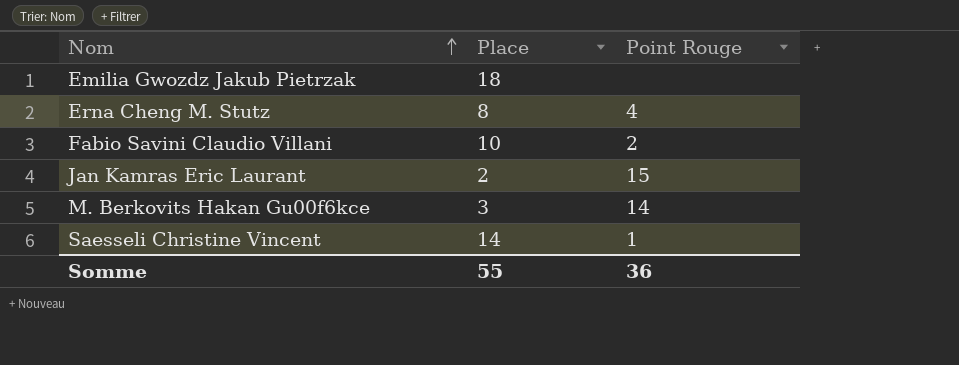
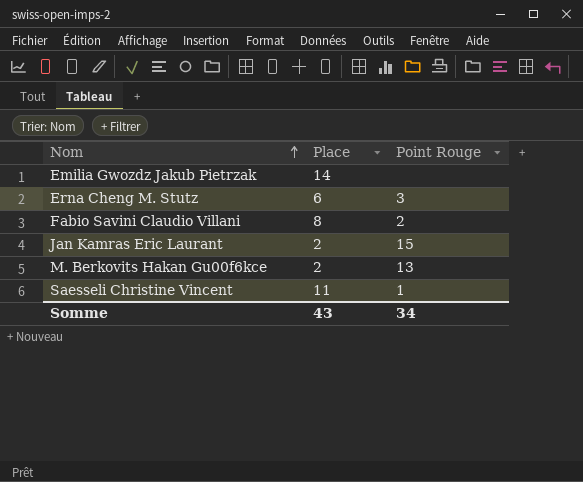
Emilia Gwozdz Jakub Pietrzak | Place: 18 -> 14
Erna Cheng M. Stutz | Place: 8 -> 6
Erna Cheng M. Stutz | Point Rouge: 4 -> 3
Fabio Savini Claudio Villani | Place: 10 -> 8
M. Berkovits Hakan Gu00f6kce | Place: 3 -> 2
M. Berkovits Hakan Gu00f6kce | Point Rouge: 14 -> 13
Saesseli Christine Vincent | Place: 14 -> 11
Somme | Place: 55 -> 43
Somme | Point Rouge: 36 -> 34

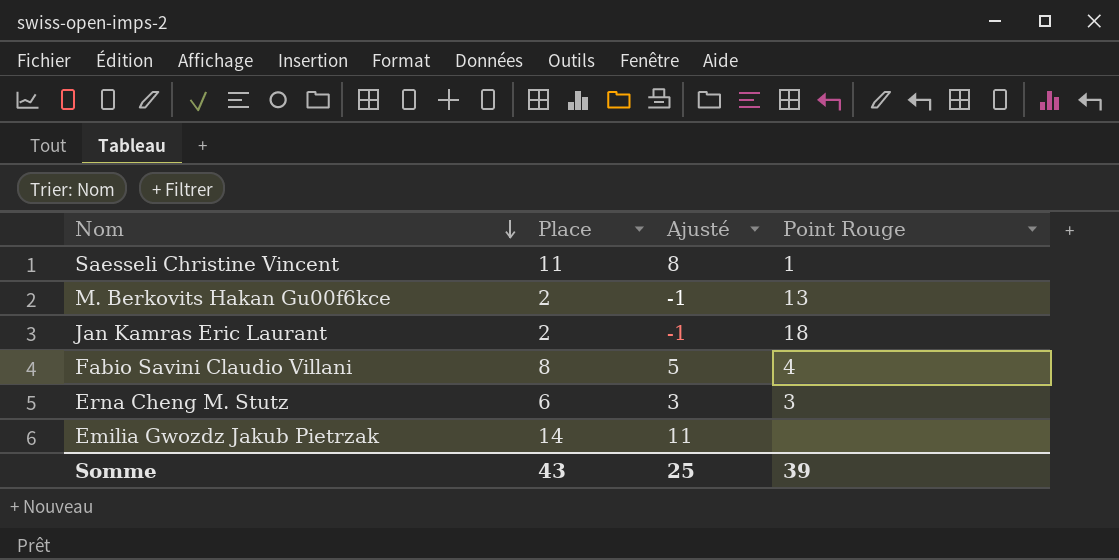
row order: Nom ascending -> Nom descending
column Ajusté | formula: none -> [Place] - 3
Jan Kamras Eric Laurant | Point Rouge: 15 -> 18
Fabio Savini Claudio Villani | Point Rouge: 2 -> 4
Somme | Point Rouge: 34 -> 39

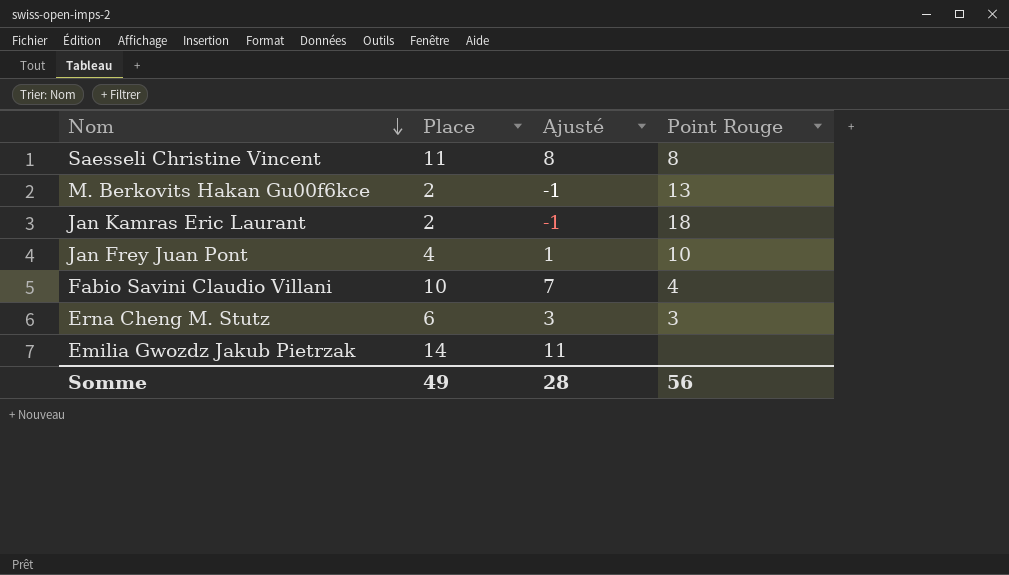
Saesseli Christine Vincent | Point Rouge: 1 -> 8
row Jan Frey Juan Pont: none -> 4 | 1 | 10
Fabio Savini Claudio Villani | Place: 8 -> 10
Fabio Savini Claudio Villani | Ajusté: 5 -> 7
Somme | Place: 43 -> 49
Somme | Ajusté: 25 -> 28
Somme | Point Rouge: 39 -> 56

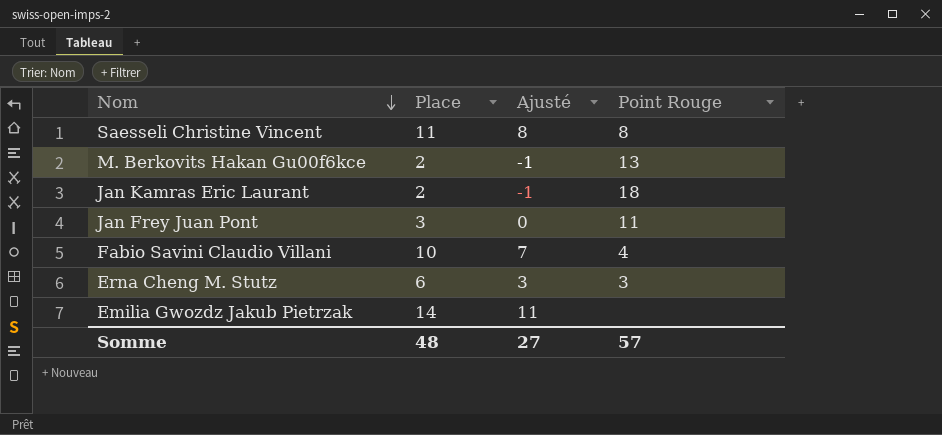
Jan Frey Juan Pont | Place: 4 -> 3
Jan Frey Juan Pont | Ajusté: 1 -> 0
Jan Frey Juan Pont | Point Rouge: 10 -> 11
Somme | Place: 49 -> 48
Somme | Ajusté: 28 -> 27
Somme | Point Rouge: 56 -> 57

